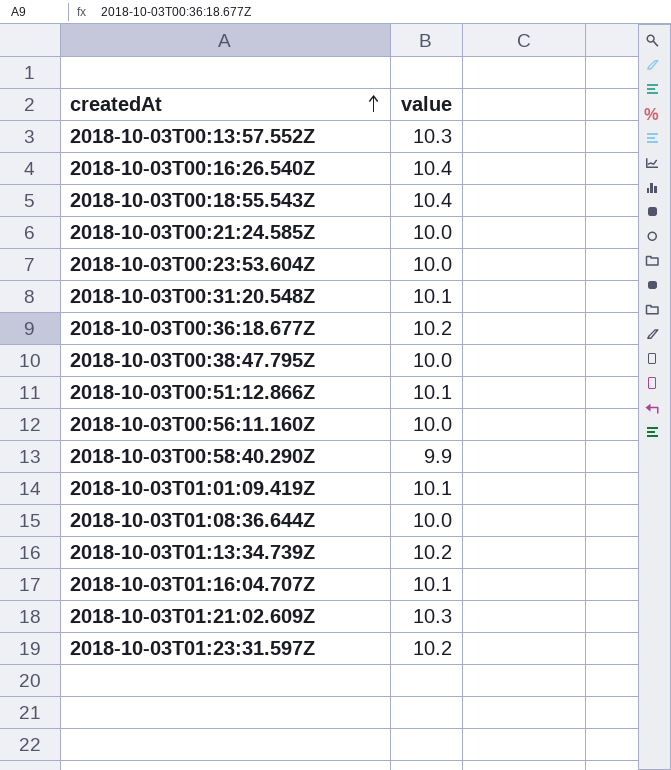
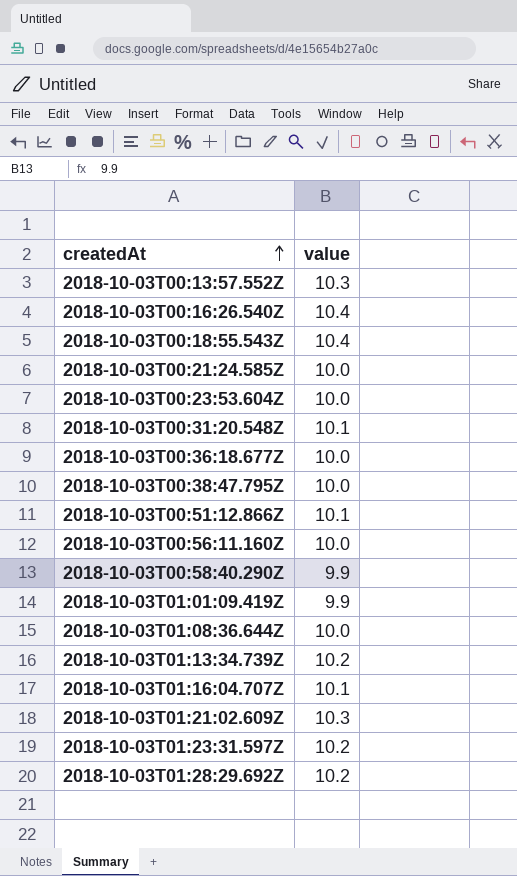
2018-10-03T00:36:18.677Z | value: 10.2 -> 10.0
2018-10-03T01:01:09.419Z | value: 10.1 -> 9.9
row 2018-10-03T01:28:29.692Z: none -> 10.2

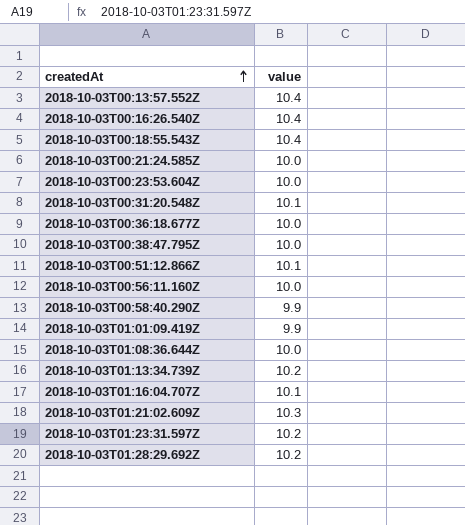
2018-10-03T00:13:57.552Z | value: 10.3 -> 10.4

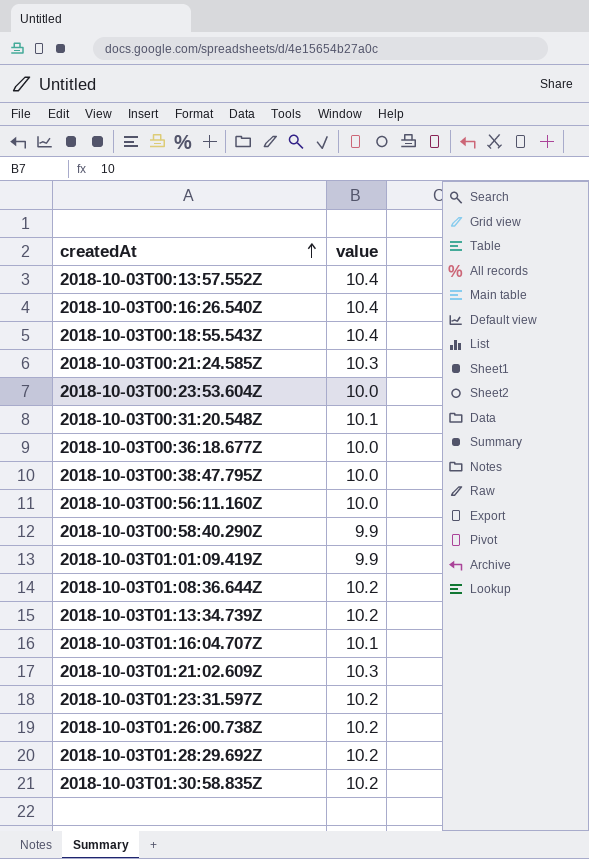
row 2018-10-03T00:51:12.866Z: 10.1 -> none
2018-10-03T00:21:24.585Z | value: 10.0 -> 10.3
2018-10-03T01:08:36.644Z | value: 10.0 -> 10.2
row 2018-10-03T01:26:00.738Z: none -> 10.2
row 2018-10-03T01:30:58.835Z: none -> 10.2

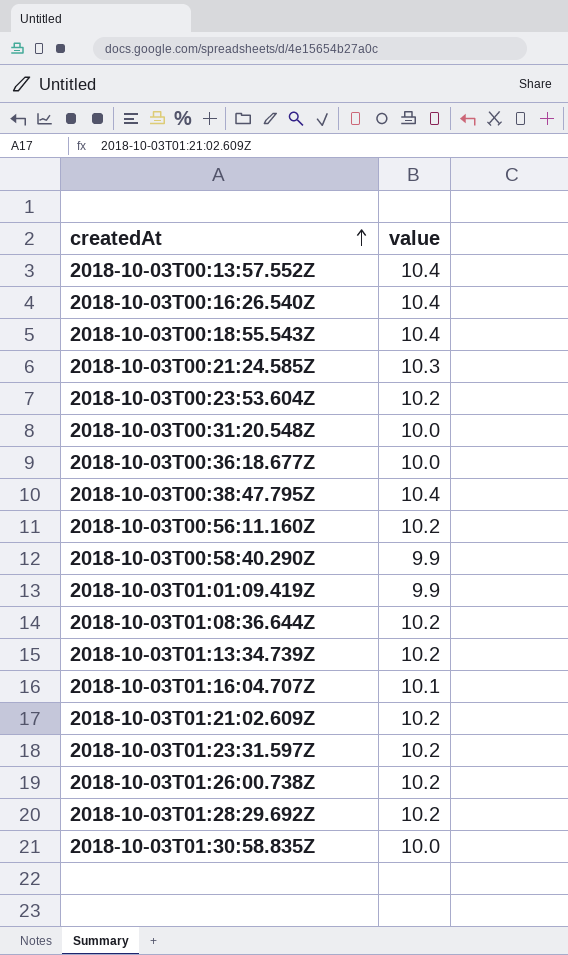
2018-10-03T00:23:53.604Z | value: 10.0 -> 10.2
2018-10-03T00:31:20.548Z | value: 10.1 -> 10.0
2018-10-03T00:38:47.795Z | value: 10.0 -> 10.4
2018-10-03T00:56:11.160Z | value: 10.0 -> 10.2
2018-10-03T01:21:02.609Z | value: 10.3 -> 10.2
2018-10-03T01:30:58.835Z | value: 10.2 -> 10.0

